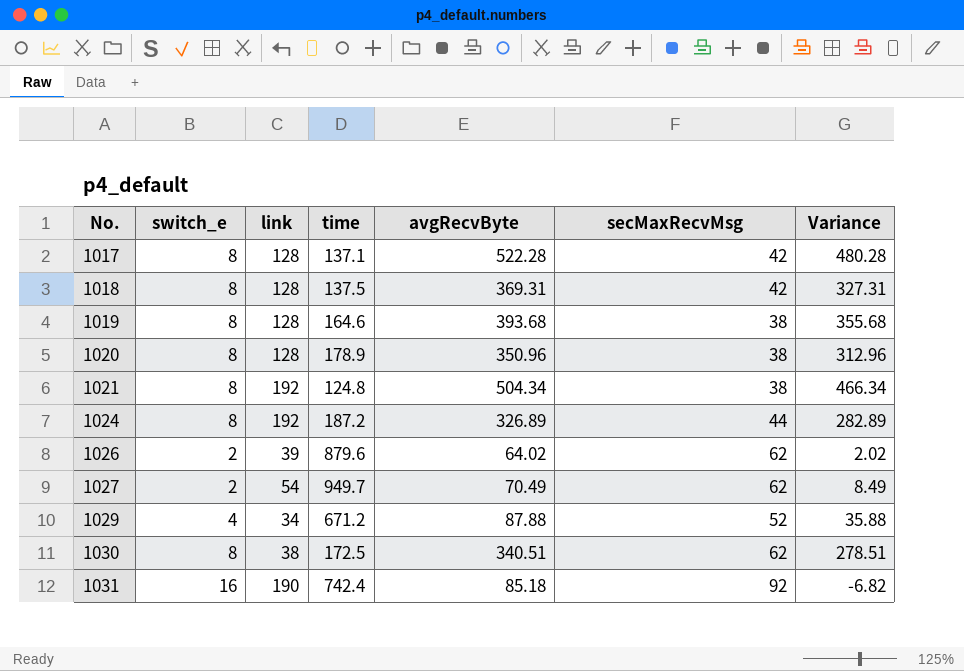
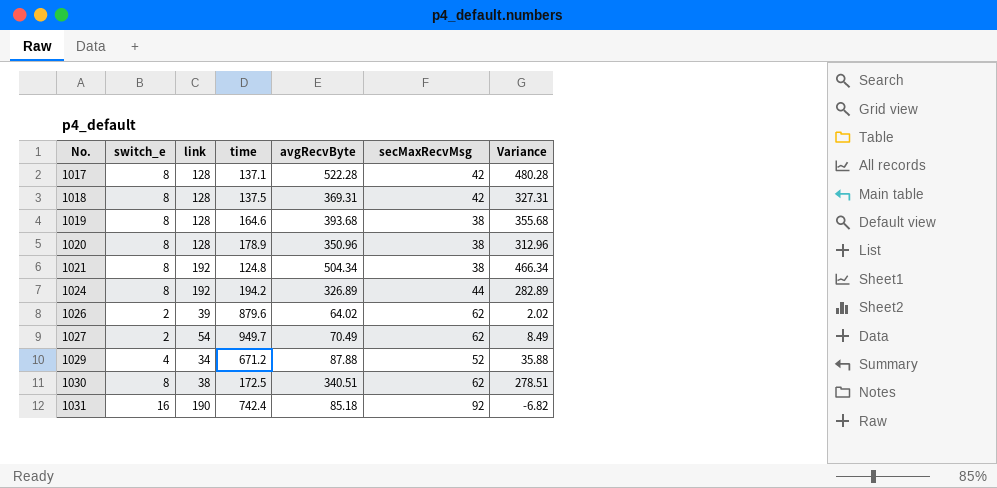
1024 | time: 187.2 -> 194.2

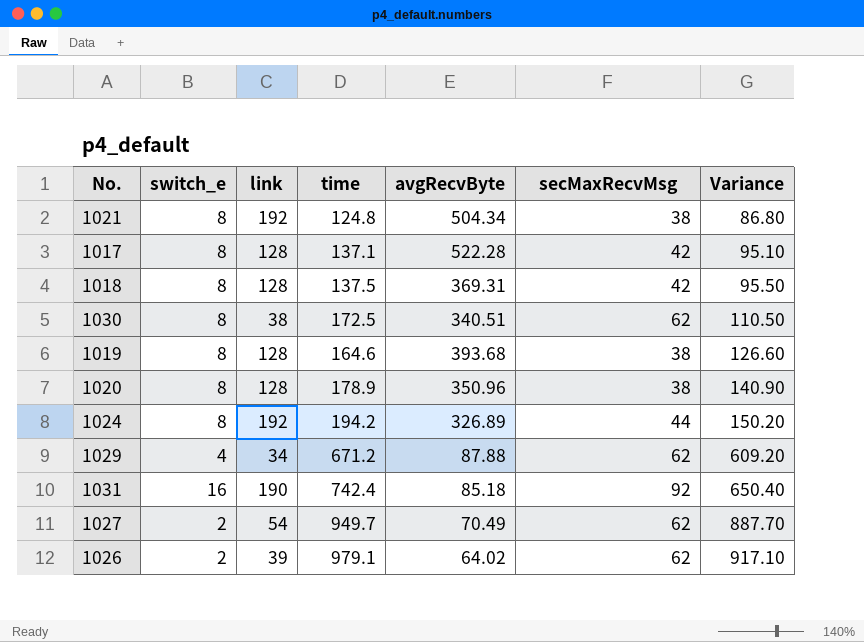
row order: No. ascending -> Variance ascending
column Variance | formula: [avgRecvByte] - [secMaxRecvMsg] -> [time] - [secMaxRecvMsg]
1029 | secMaxRecvMsg: 52 -> 62
1026 | time: 879.6 -> 979.1

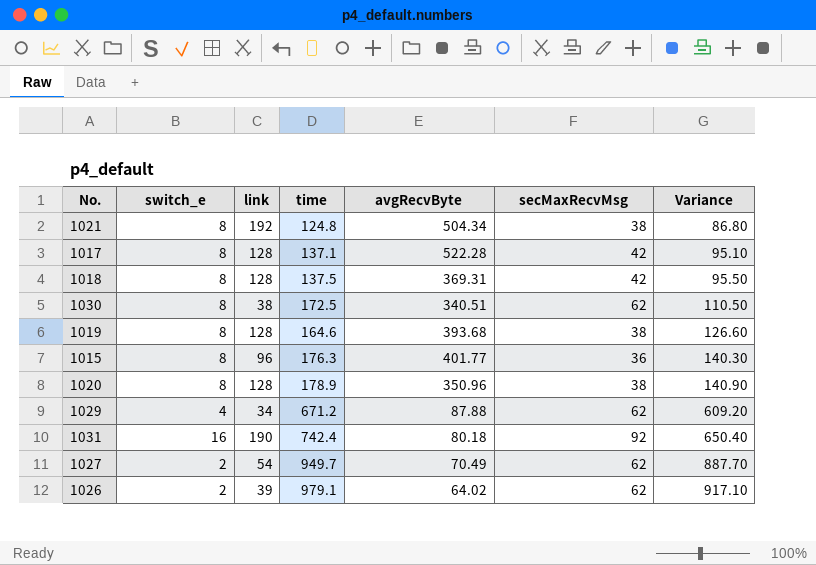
row 1024: 8 | 192 | 194.2 | 326.89 | 44 | 150.20 -> none
row 1015: none -> 8 | 96 | 176.3 | 401.77 | 36 | 140.30
1031 | avgRecvByte: 85.18 -> 80.18

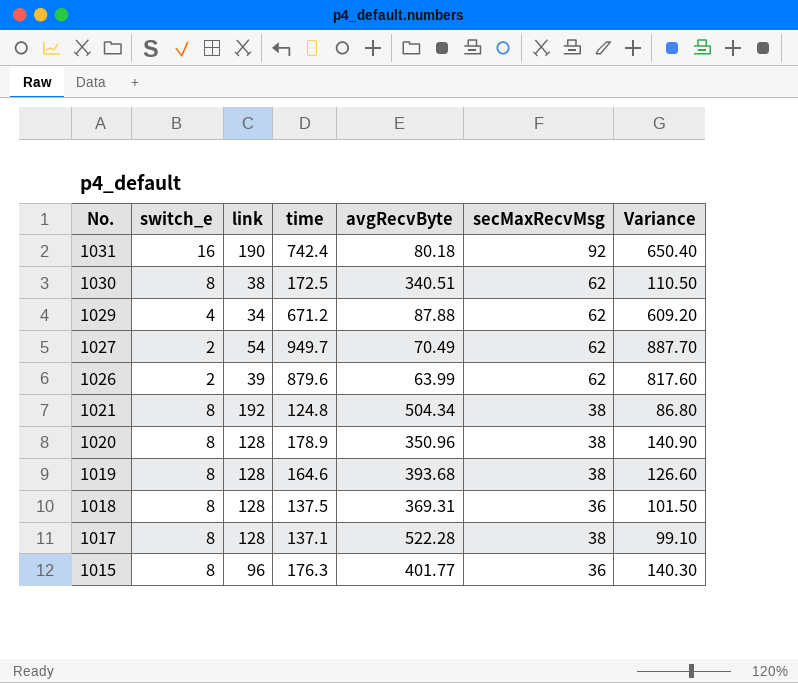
row order: Variance ascending -> No. descending
1026 | time: 979.1 -> 879.6
1026 | avgRecvByte: 64.02 -> 63.99
1026 | Variance: 917.10 -> 817.60
1018 | secMaxRecvMsg: 42 -> 36
1018 | Variance: 95.50 -> 101.50
1017 | secMaxRecvMsg: 42 -> 38
1017 | Variance: 95.10 -> 99.10

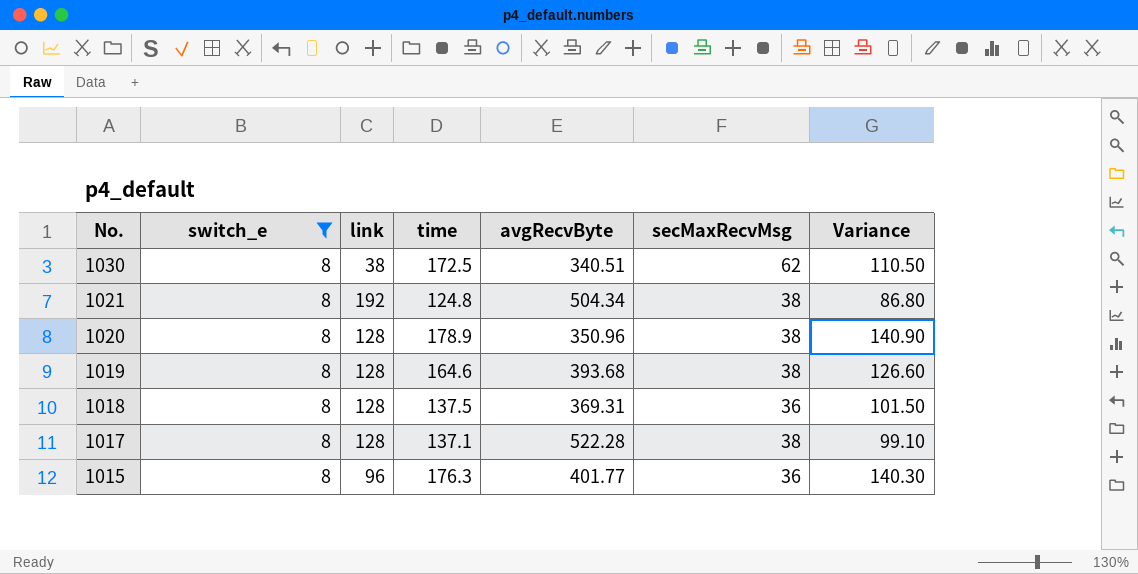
filter: none -> switch_e = 8

